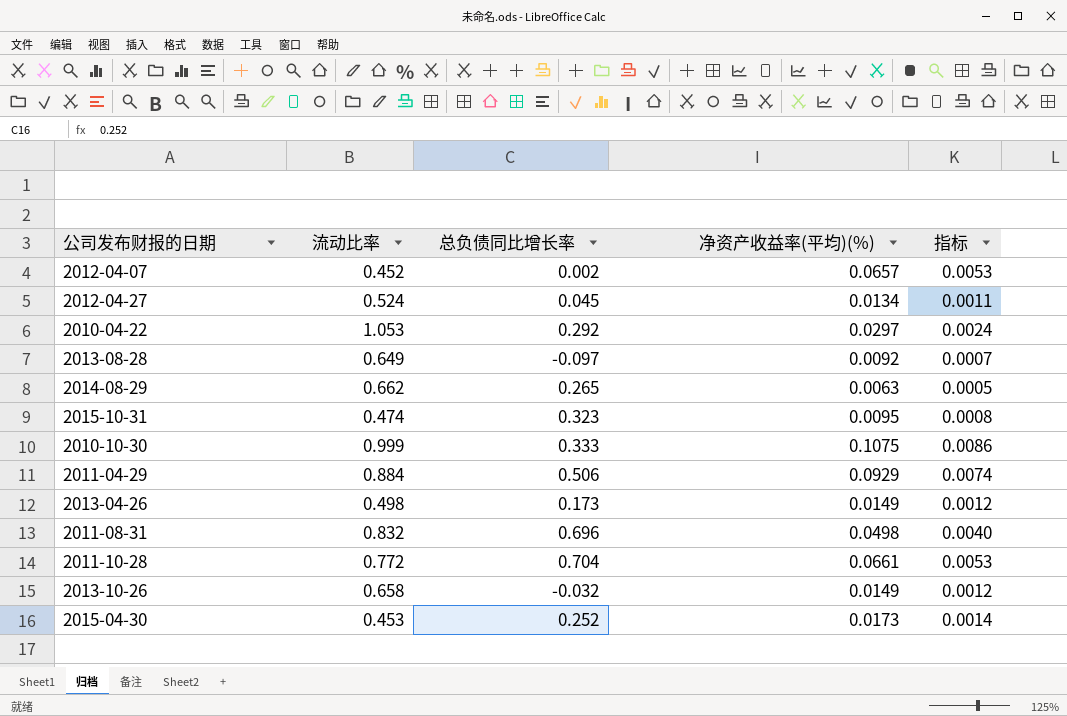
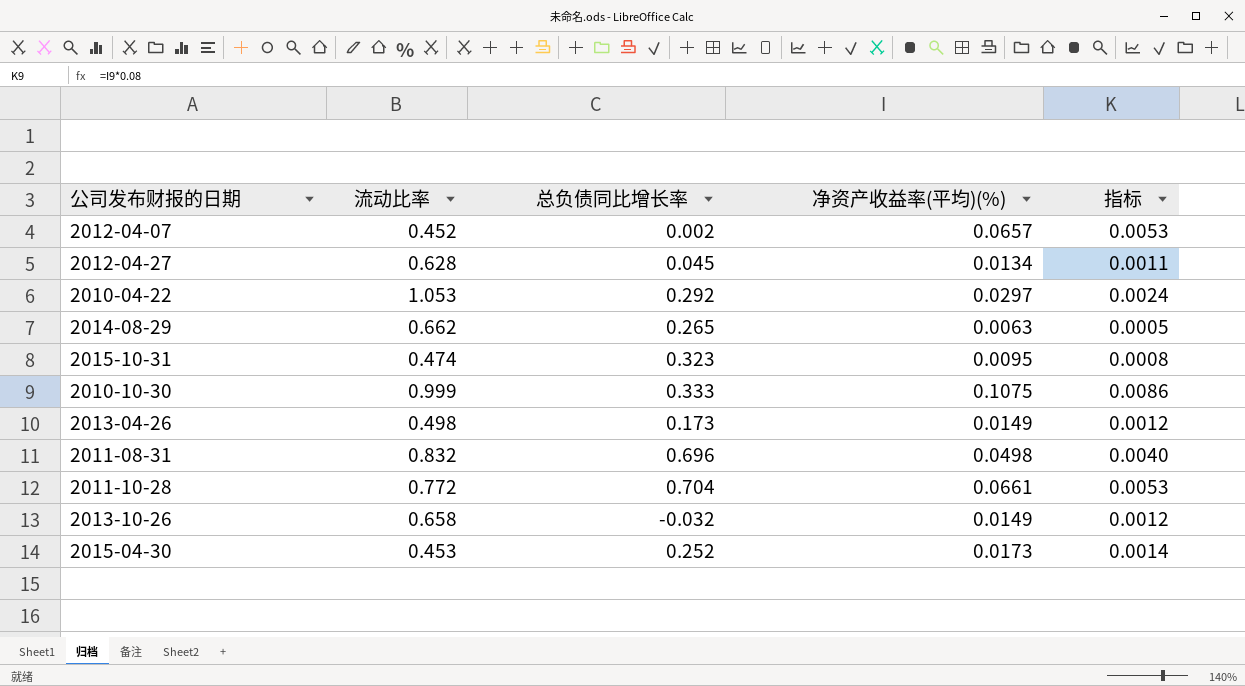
row 2013-08-28: 0.649 | -0.097 | 0.0092 | 0.0007 -> none
row 2011-04-29: 0.884 | 0.506 | 0.0929 | 0.0074 -> none
2012-04-27 | 流动比率: 0.524 -> 0.628

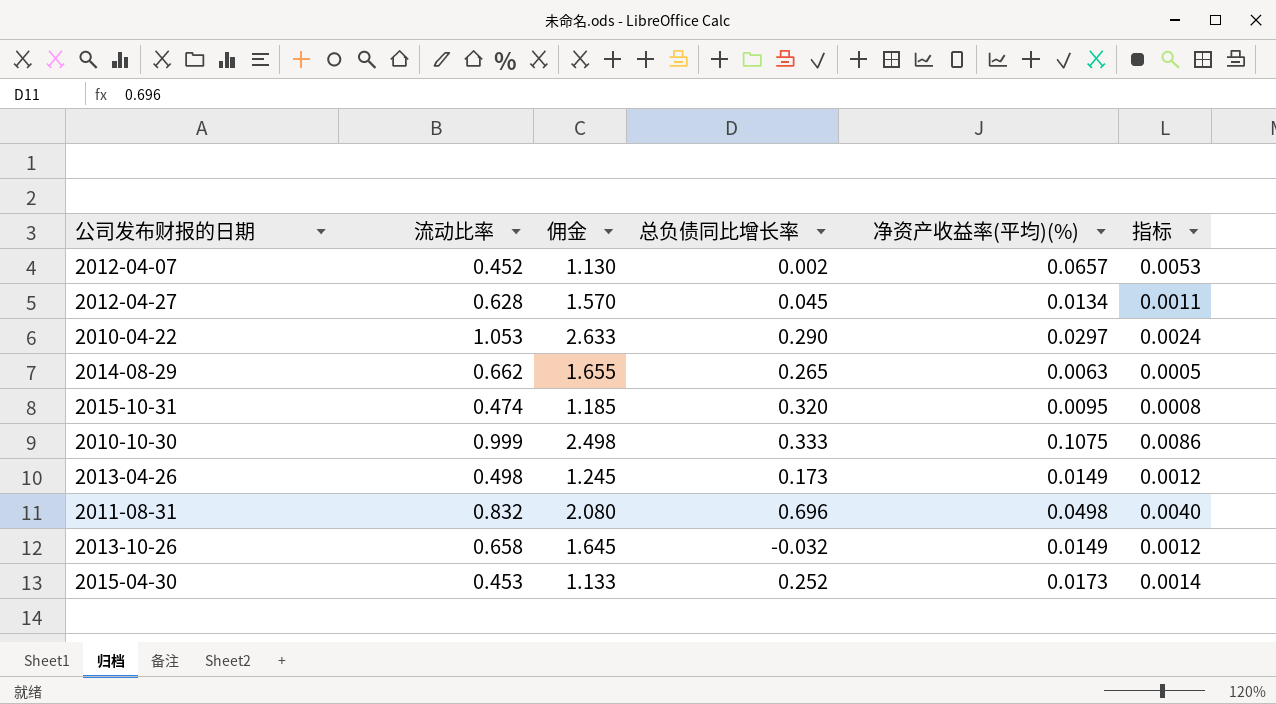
column 佣金 | formula: none -> [流动比率] * 2.5
row 2011-10-28: 0.772 | 0.704 | 0.0661 | 0.0053 -> none
2010-04-22 | 总负债同比增长率: 0.292 -> 0.290
2015-10-31 | 总负债同比增长率: 0.323 -> 0.320

